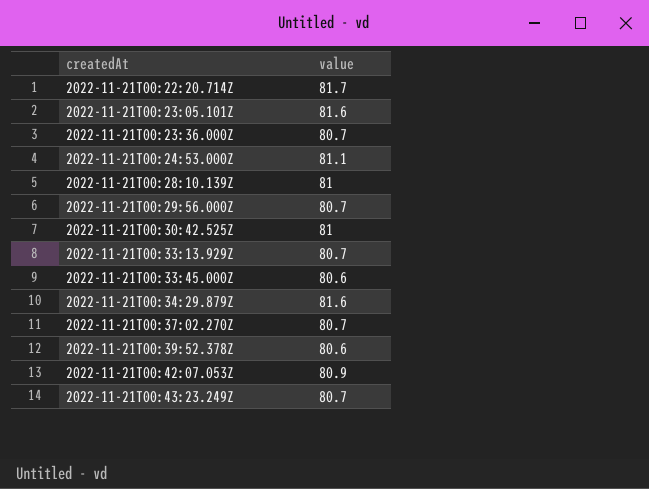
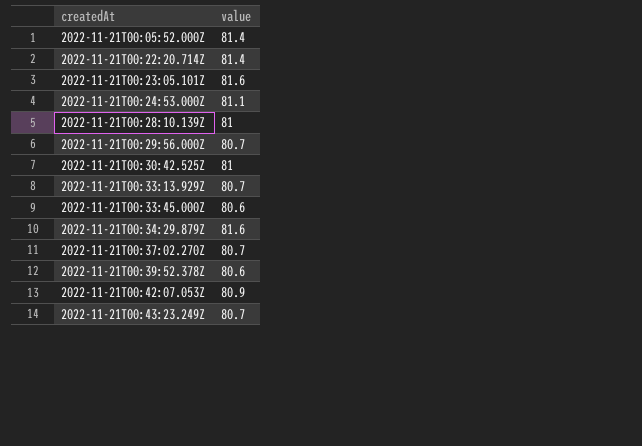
row 2022-11-21T00:23:36.000Z: 80.7 -> none
row 2022-11-21T00:05:52.000Z: none -> 81.4
2022-11-21T00:22:20.714Z | value: 81.7 -> 81.4

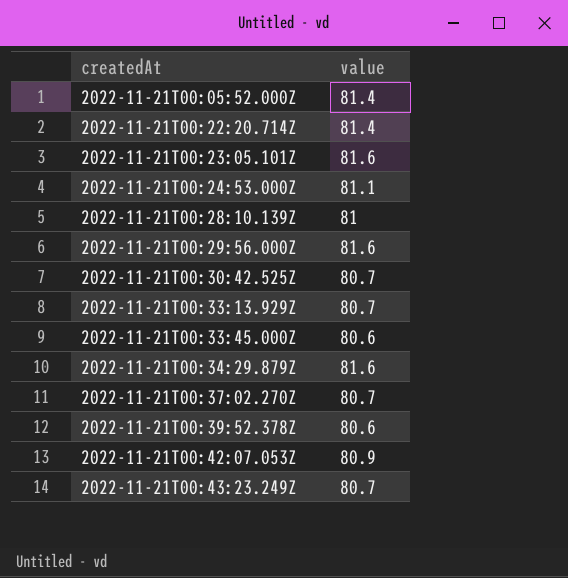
2022-11-21T00:29:56.000Z | value: 80.7 -> 81.6
2022-11-21T00:30:42.525Z | value: 81 -> 80.7

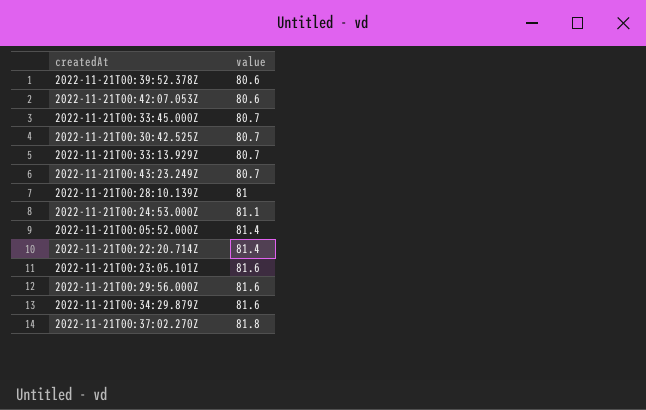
row order: createdAt ascending -> value ascending
2022-11-21T00:42:07.053Z | value: 80.9 -> 80.6
2022-11-21T00:33:45.000Z | value: 80.6 -> 80.7
2022-11-21T00:37:02.270Z | value: 80.7 -> 81.8

